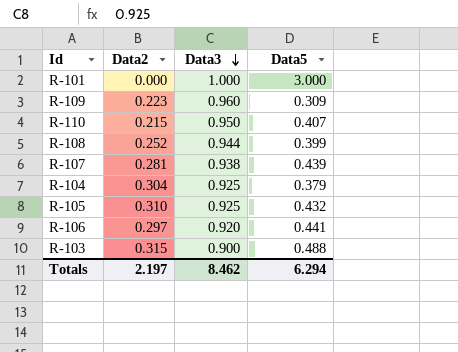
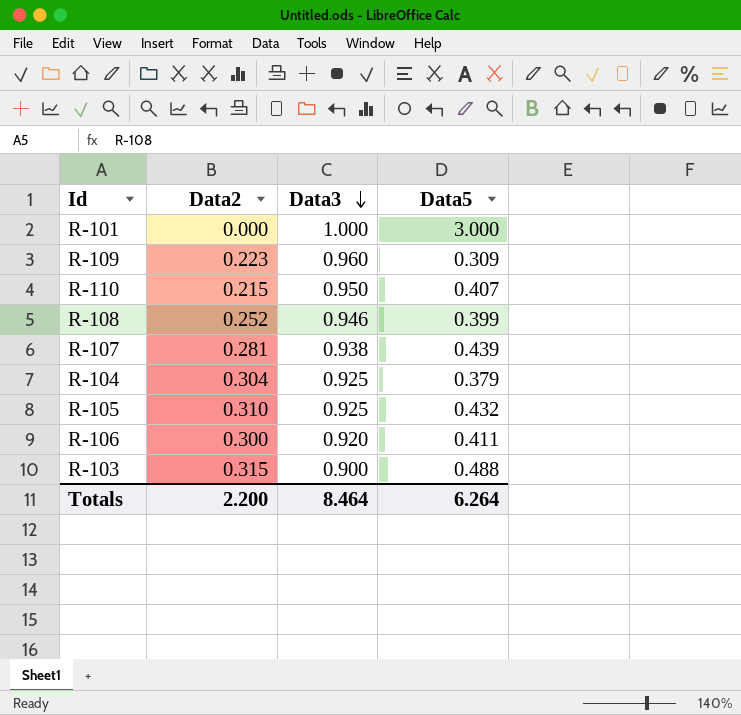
R-108 | Data3: 0.944 -> 0.946
R-106 | Data2: 0.297 -> 0.300
R-106 | Data5: 0.441 -> 0.411
Totals | Data2: 2.197 -> 2.200
Totals | Data3: 8.462 -> 8.464
Totals | Data5: 6.294 -> 6.264

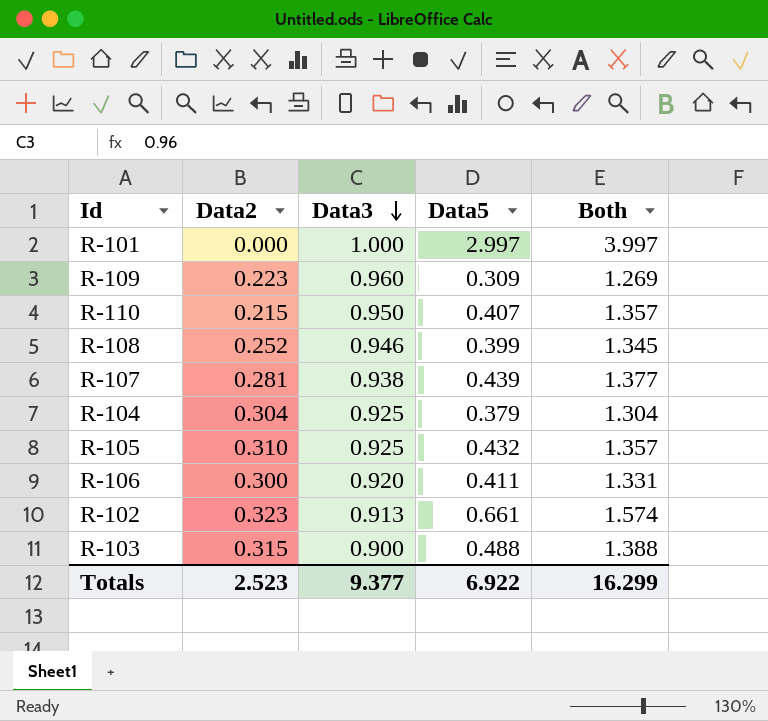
column Both | formula: none -> [Data3] + [Data5]
R-101 | Data5: 3.000 -> 2.997
row R-102: none -> 0.323 | 0.913 | 0.661 | 1.574
Totals | Data2: 2.200 -> 2.523
Totals | Data3: 8.464 -> 9.377
Totals | Data5: 6.264 -> 6.922

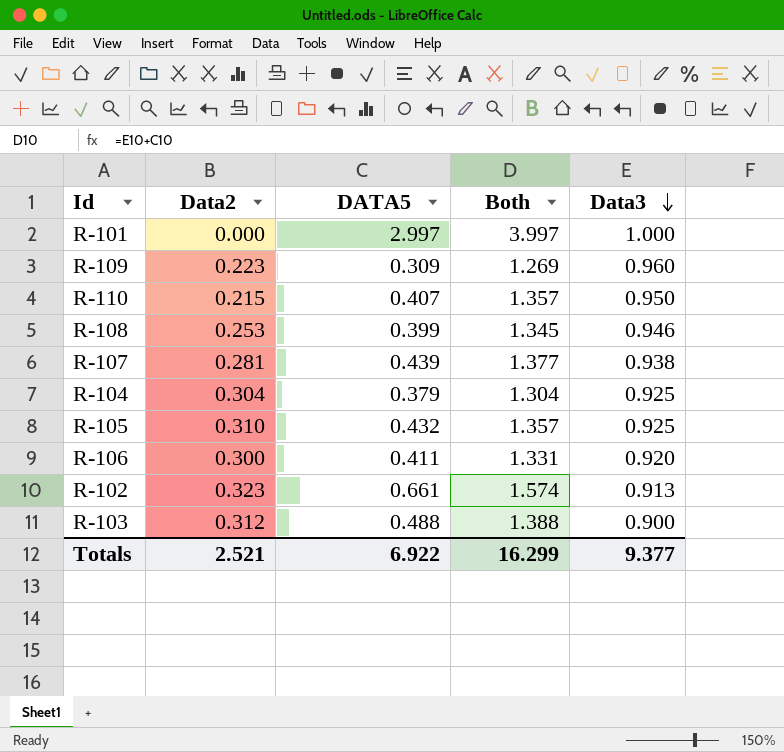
column name: Data5 -> DATA5
column Data3 | position: 3 -> 5
R-108 | Data2: 0.252 -> 0.253
R-103 | Data2: 0.315 -> 0.312
Totals | Data2: 2.523 -> 2.521

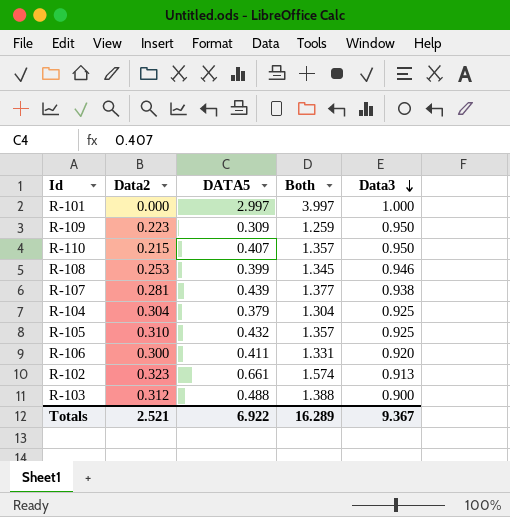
R-109 | Both: 1.269 -> 1.259
R-109 | Data3: 0.960 -> 0.950
Totals | Both: 16.299 -> 16.289
Totals | Data3: 9.377 -> 9.367

